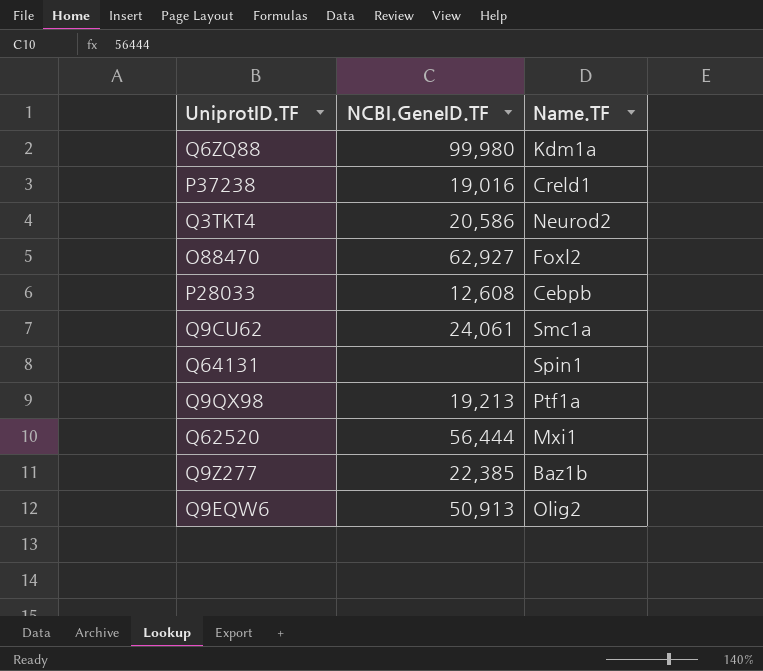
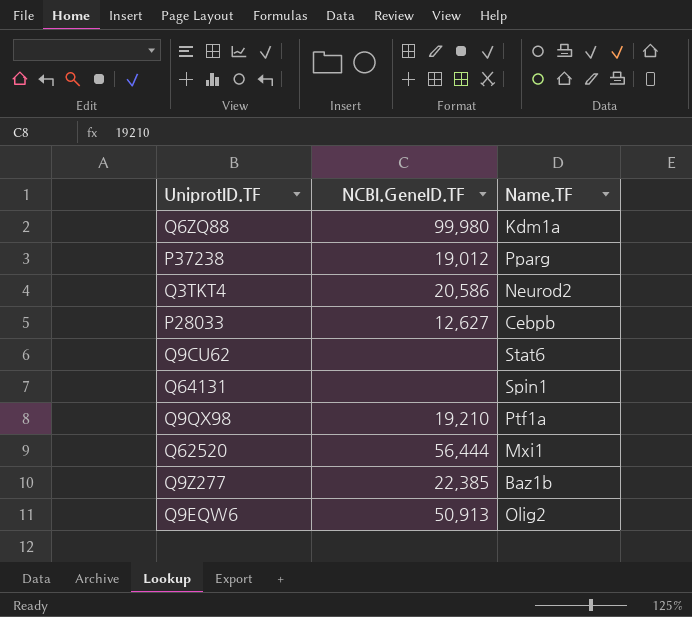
row O88470: 62,927 | Foxl2 -> none
P37238 | NCBI.GeneID.TF: 19,016 -> 19,012
P37238 | Name.TF: Creld1 -> Pparg
P28033 | NCBI.GeneID.TF: 12,608 -> 12,627
Q9CU62 | NCBI.GeneID.TF: 24,061 -> none
Q9CU62 | Name.TF: Smc1a -> Stat6
Q9QX98 | NCBI.GeneID.TF: 19,213 -> 19,210

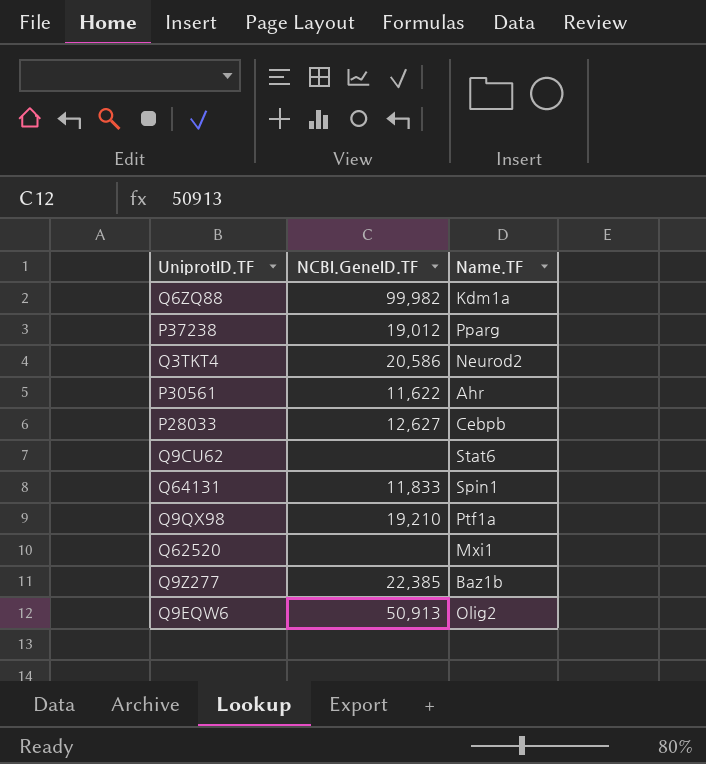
Q6ZQ88 | NCBI.GeneID.TF: 99,980 -> 99,982
row P30561: none -> 11,622 | Ahr
Q64131 | NCBI.GeneID.TF: none -> 11,833
Q62520 | NCBI.GeneID.TF: 56,444 -> none

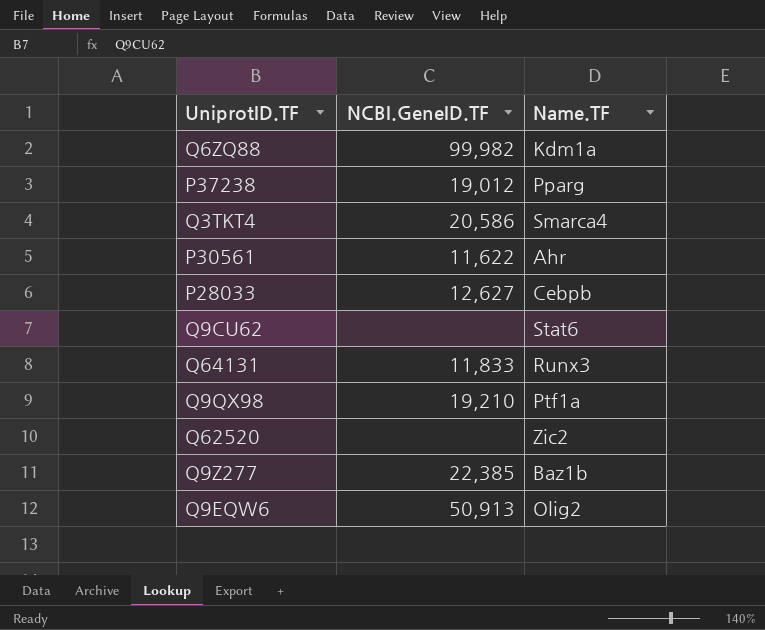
Q3TKT4 | Name.TF: Neurod2 -> Smarca4
Q64131 | Name.TF: Spin1 -> Runx3
Q62520 | Name.TF: Mxi1 -> Zic2

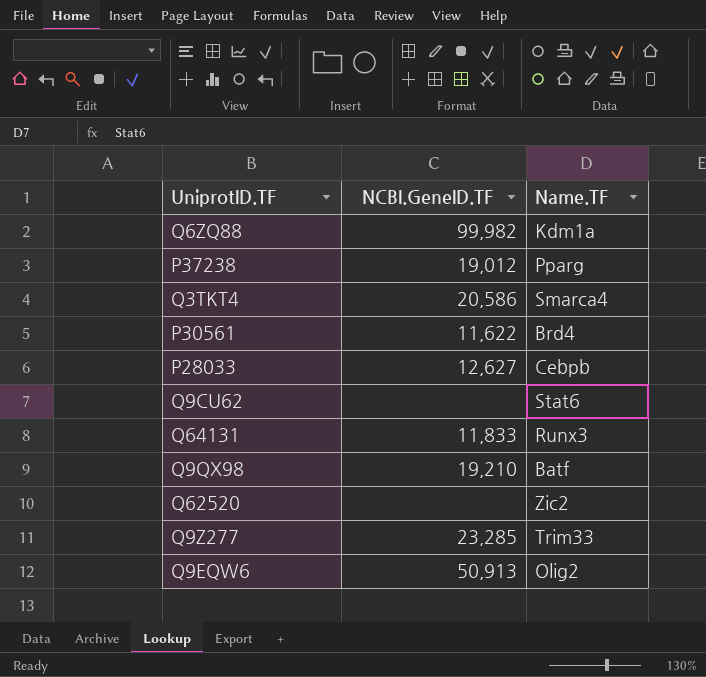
P30561 | Name.TF: Ahr -> Brd4
Q9QX98 | Name.TF: Ptf1a -> Batf
Q9Z277 | NCBI.GeneID.TF: 22,385 -> 23,285
Q9Z277 | Name.TF: Baz1b -> Trim33

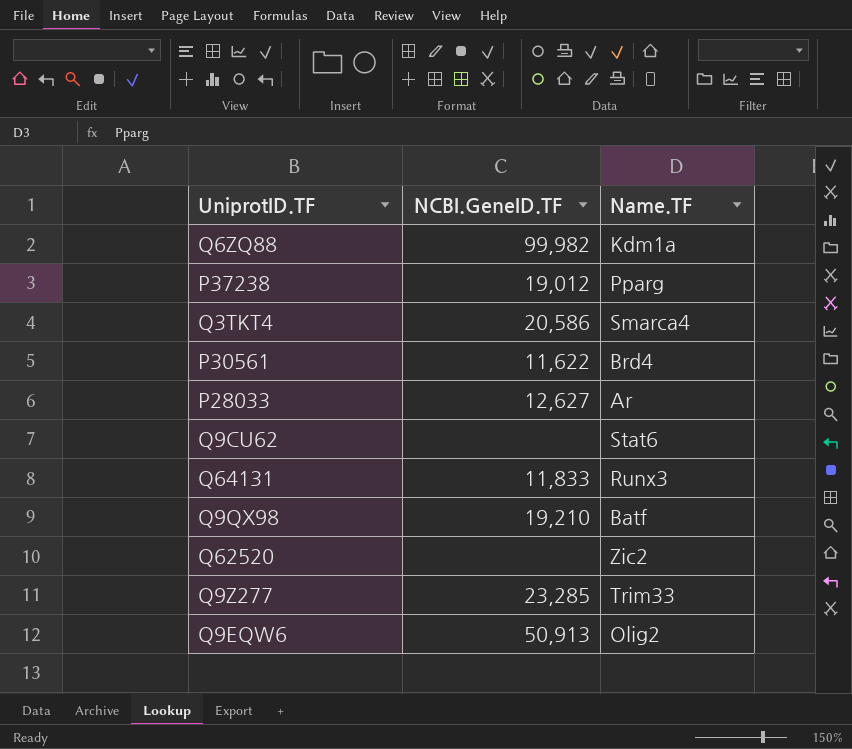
P28033 | Name.TF: Cebpb -> Ar

